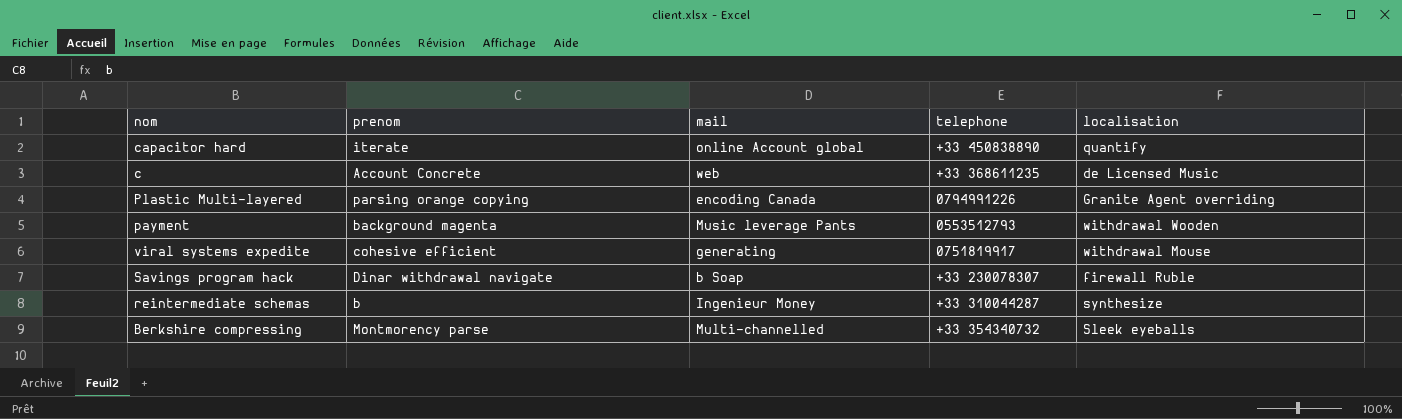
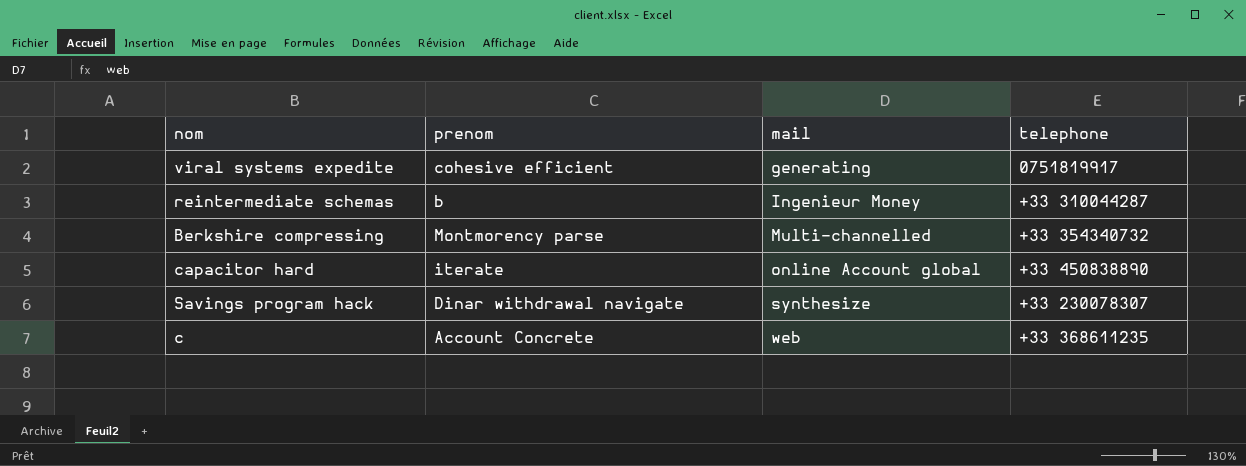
row order: none -> mail ascending
column localisation | position: 5 -> none
row Plastic Multi-layered: parsing orange copying | encoding Canada | 0794991226 | Granite Agent overriding -> none
row payment: background magenta | Music leverage Pants | 0553512793 | withdrawal Wooden -> none
Savings program hack | mail: b Soap -> synthesize

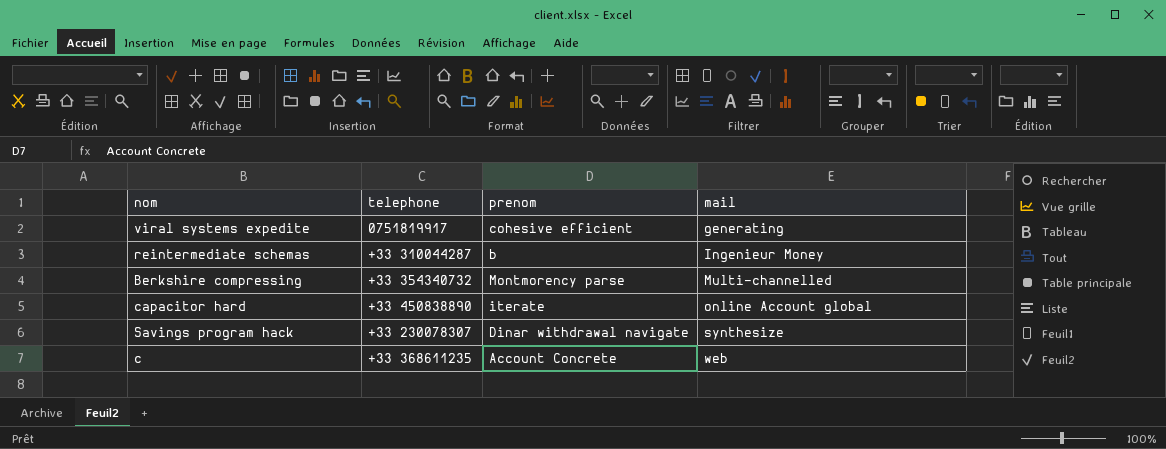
column telephone | position: 4 -> 2

